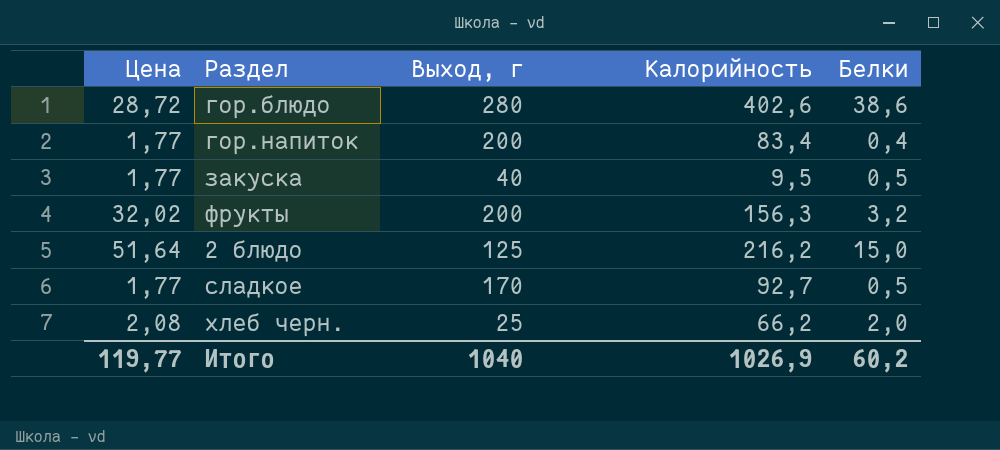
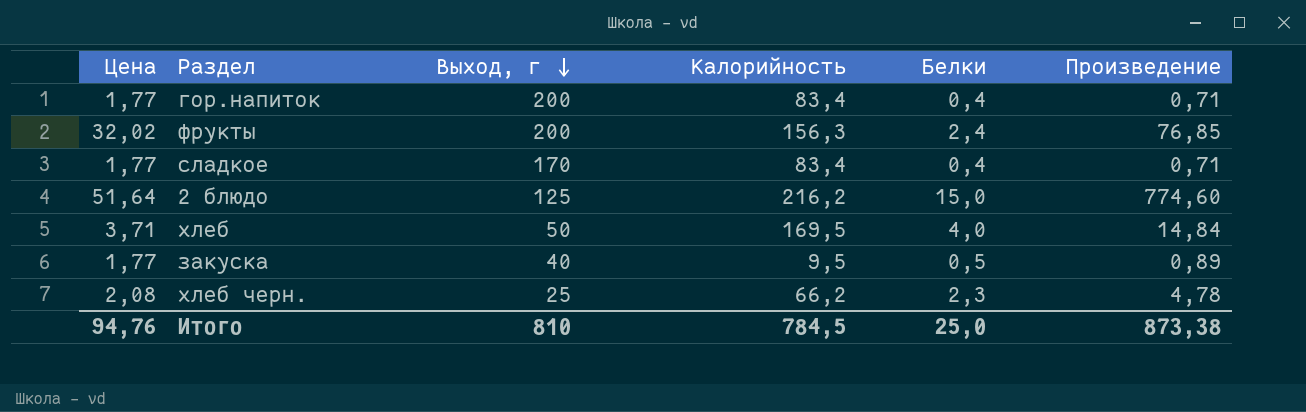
row order: none -> Выход, г descending
column Произведение | formula: none -> [Цена] * [Белки]
row гор.блюдо: 28,72 | 280 | 402,6 | 38,6 -> none
фрукты | Белки: 3,2 -> 2,4
сладкое | Калорийность: 92,7 -> 83,4
сладкое | Белки: 0,5 -> 0,4
row хлеб: none -> 3,71 | 50 | 169,5 | 4,0 | 14,84
хлеб черн. | Белки: 2,0 -> 2,3
Итого | Цена: 119,77 -> 94,76
Итого | Выход, г: 1040 -> 810
Итого | Калорийность: 1026,9 -> 784,5
Итого | Белки: 60,2 -> 25,0

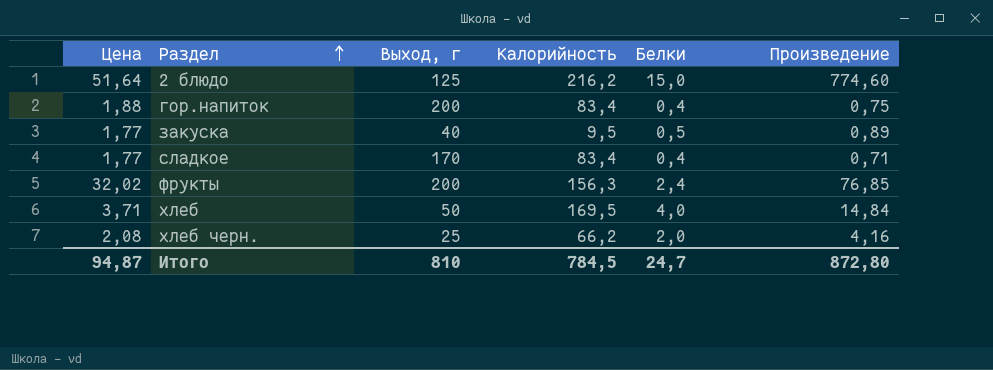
row order: Выход, г descending -> Раздел ascending
гор.напиток | Цена: 1,77 -> 1,88
гор.напиток | Произведение: 0,71 -> 0,75
хлеб черн. | Белки: 2,3 -> 2,0
хлеб черн. | Произведение: 4,78 -> 4,16
Итого | Цена: 94,76 -> 94,87
Итого | Белки: 25,0 -> 24,7
Итого | Произведение: 873,38 -> 872,80

